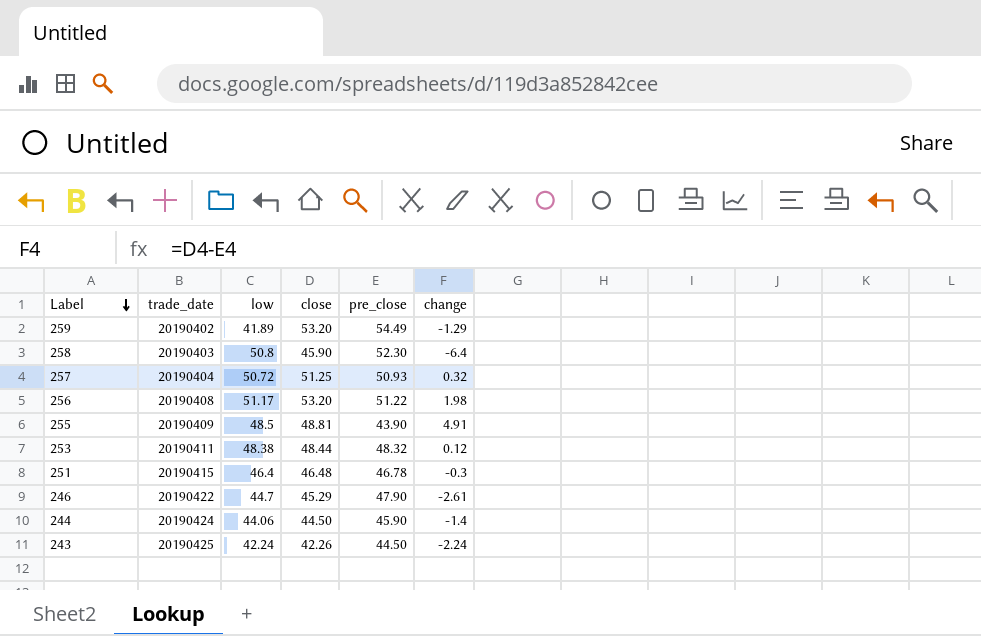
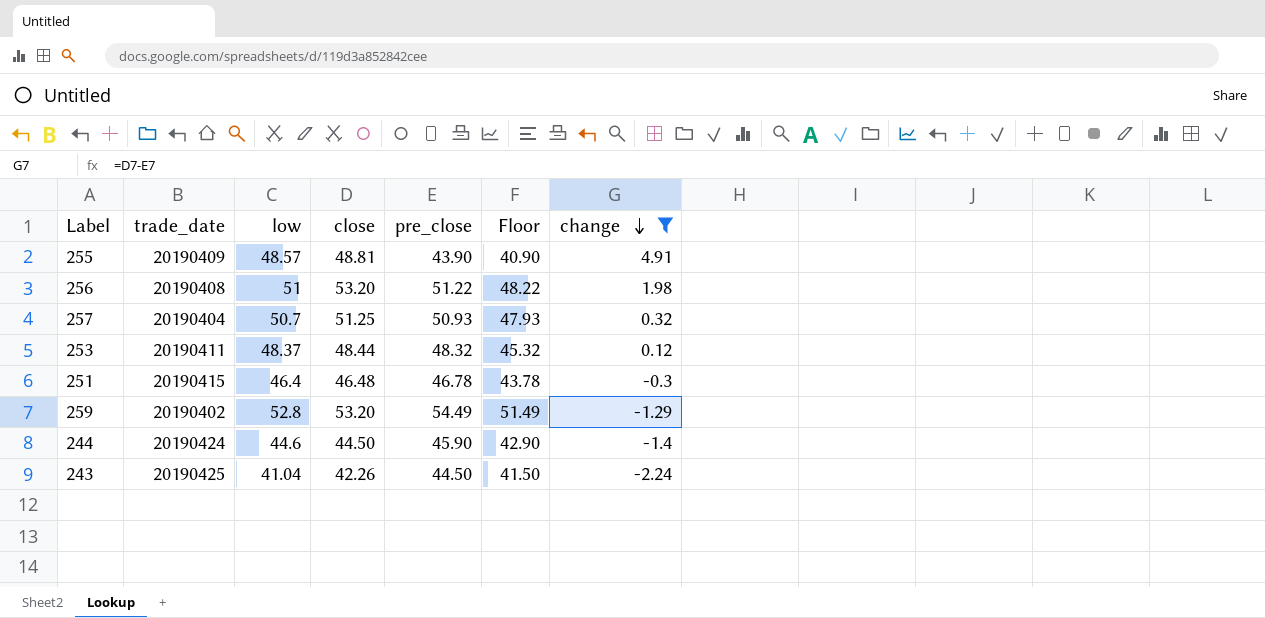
filter: none -> change >= -2.24
row order: Label descending -> change descending
column Floor | formula: none -> [pre_close] - 3
255 | low: 48.5 -> 48.57
256 | low: 51.17 -> 51
257 | low: 50.72 -> 50.7
253 | low: 48.38 -> 48.37
259 | low: 41.89 -> 52.8
244 | low: 44.06 -> 44.6
243 | low: 42.24 -> 41.04

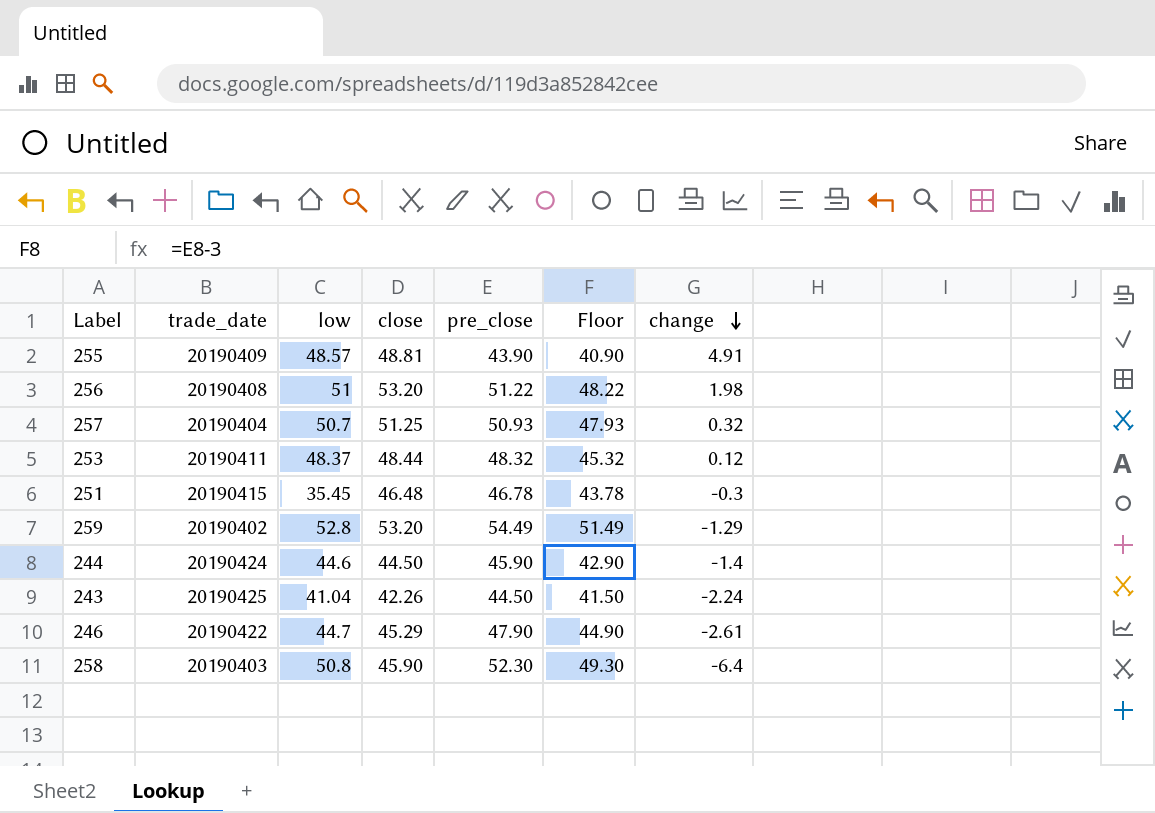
filter: change >= -2.24 -> none
251 | low: 46.4 -> 35.45

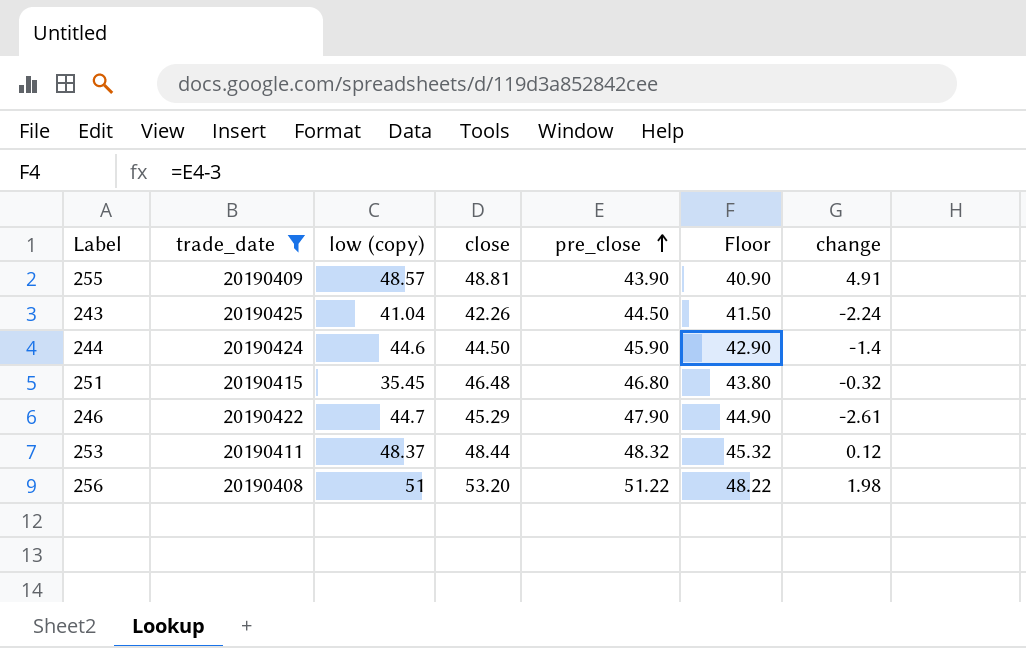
filter: none -> trade_date >= 20190408
row order: change descending -> pre_close ascending
column name: low -> low (copy)
251 | pre_close: 46.78 -> 46.80
251 | Floor: 43.78 -> 43.80
251 | change: -0.3 -> -0.32

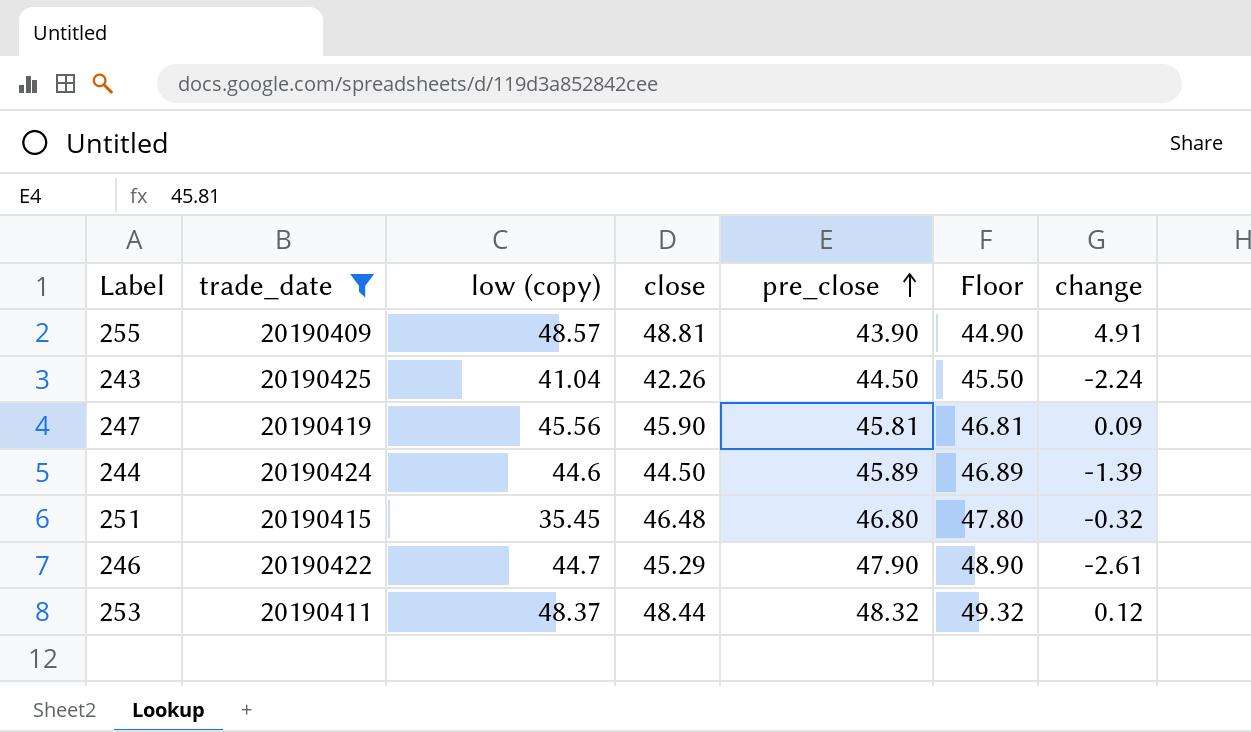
column Floor | formula: [pre_close] - 3 -> [pre_close] + 1
row 256: 20190408 | 51 | 53.20 | 51.22 | 48.22 | 1.98 -> none
row 247: none -> 20190419 | 45.56 | 45.90 | 45.81 | 46.81 | 0.09
244 | pre_close: 45.90 -> 45.89
244 | change: -1.4 -> -1.39

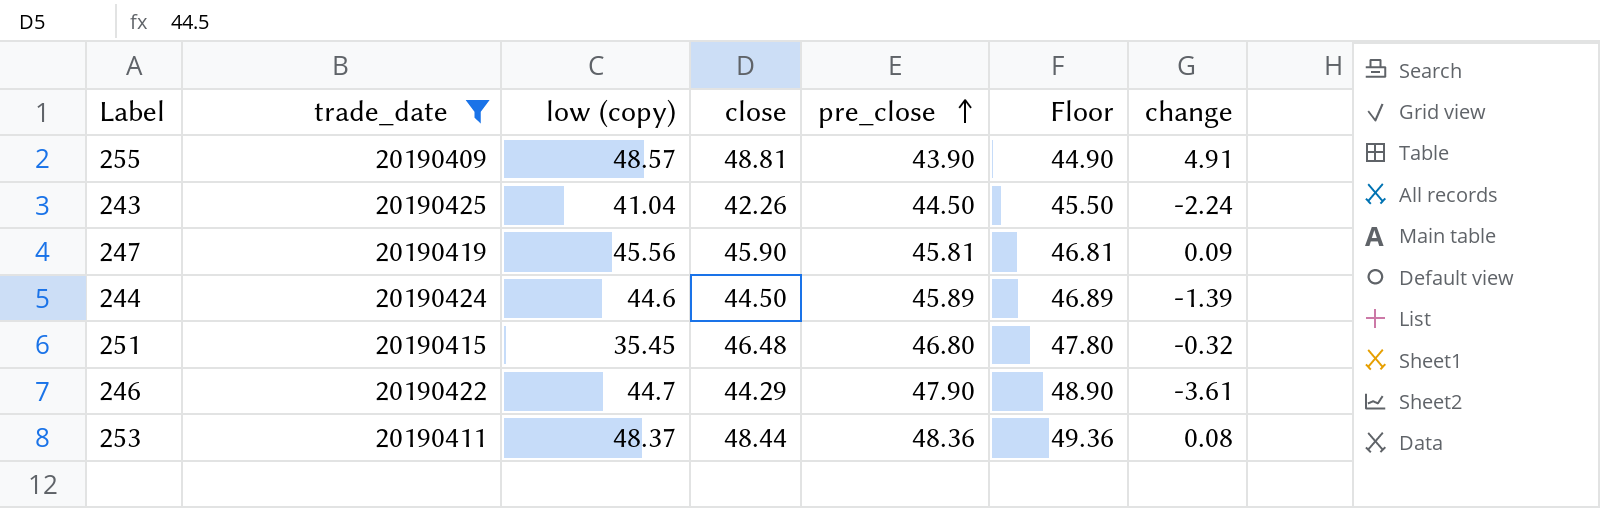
246 | close: 45.29 -> 44.29
246 | change: -2.61 -> -3.61
253 | pre_close: 48.32 -> 48.36
253 | Floor: 49.32 -> 49.36
253 | change: 0.12 -> 0.08

